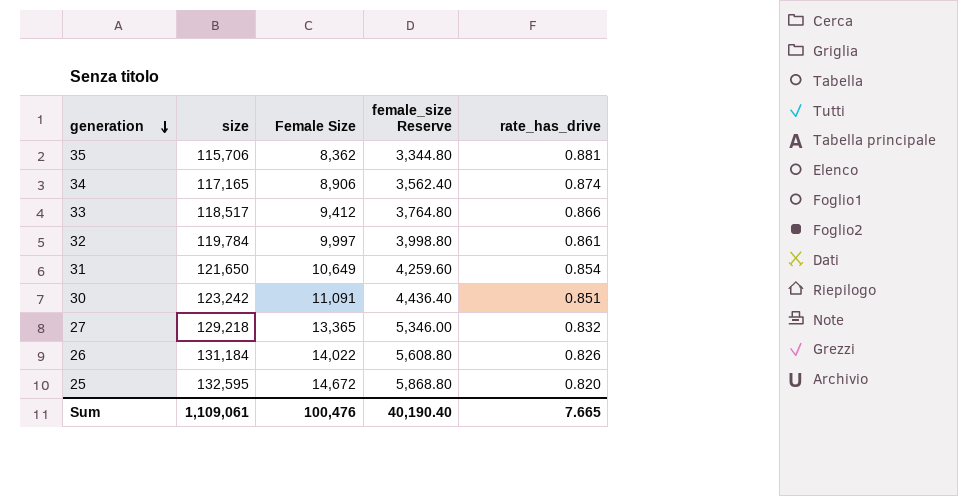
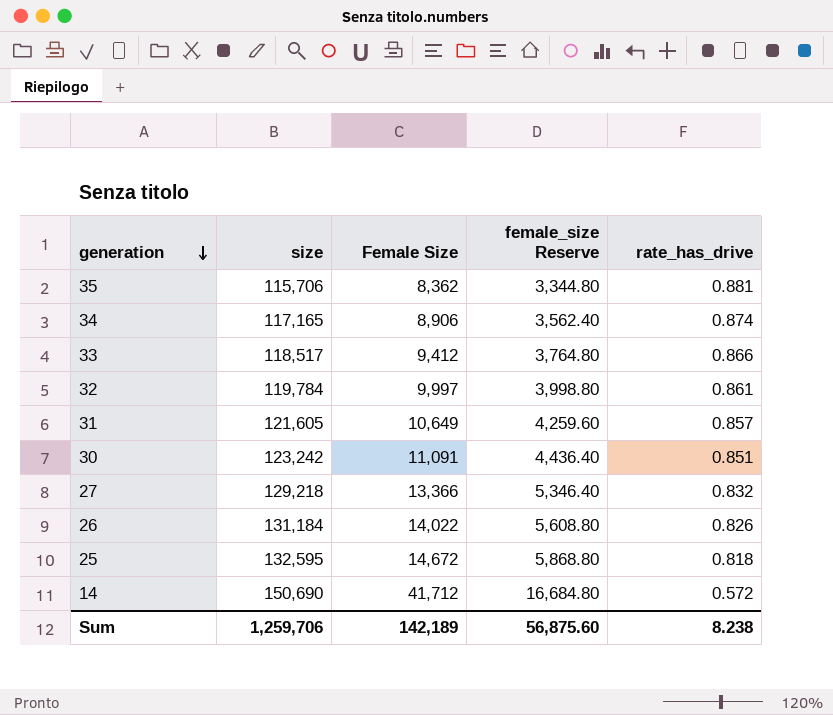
31 | size: 121,650 -> 121,605
31 | rate_has_drive: 0.854 -> 0.857
27 | Female Size: 13,365 -> 13,366
27 | female_size Reserve: 5,346.00 -> 5,346.40
25 | rate_has_drive: 0.820 -> 0.818
row 14: none -> 150,690 | 41,712 | 16,684.80 | 0.572
Sum | size: 1,109,061 -> 1,259,706
Sum | Female Size: 100,476 -> 142,189
Sum | female_size Reserve: 40,190.40 -> 56,875.60
Sum | rate_has_drive: 7.665 -> 8.238

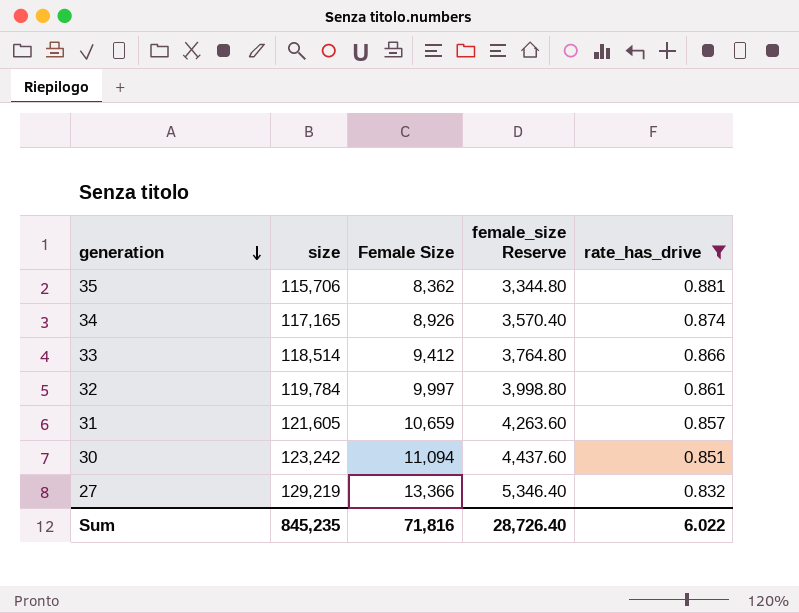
filter: none -> rate_has_drive >= 0.832
34 | Female Size: 8,906 -> 8,926
34 | female_size Reserve: 3,562.40 -> 3,570.40
33 | size: 118,517 -> 118,514
31 | Female Size: 10,649 -> 10,659
31 | female_size Reserve: 4,259.60 -> 4,263.60
30 | Female Size: 11,091 -> 11,094
30 | female_size Reserve: 4,436.40 -> 4,437.60
27 | size: 129,218 -> 129,219
Sum | size: 1,259,706 -> 845,235
Sum | Female Size: 142,189 -> 71,816
Sum | female_size Reserve: 56,875.60 -> 28,726.40
Sum | rate_has_drive: 8.238 -> 6.022

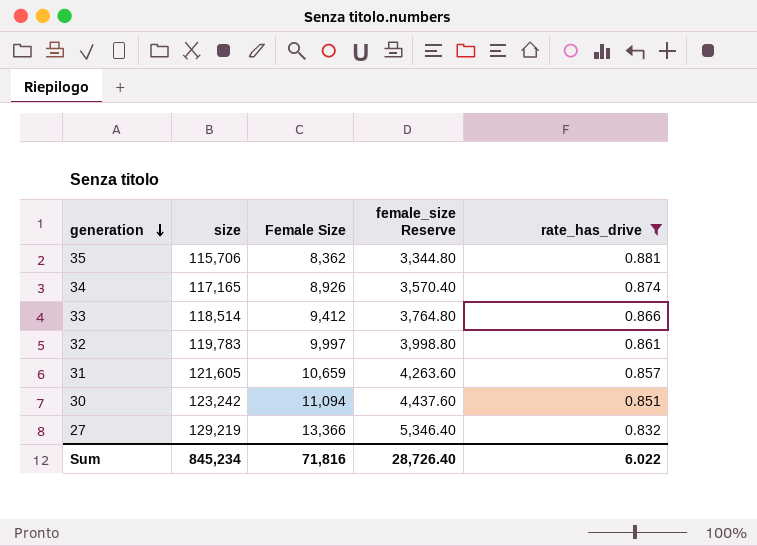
32 | size: 119,784 -> 119,783
Sum | size: 845,235 -> 845,234

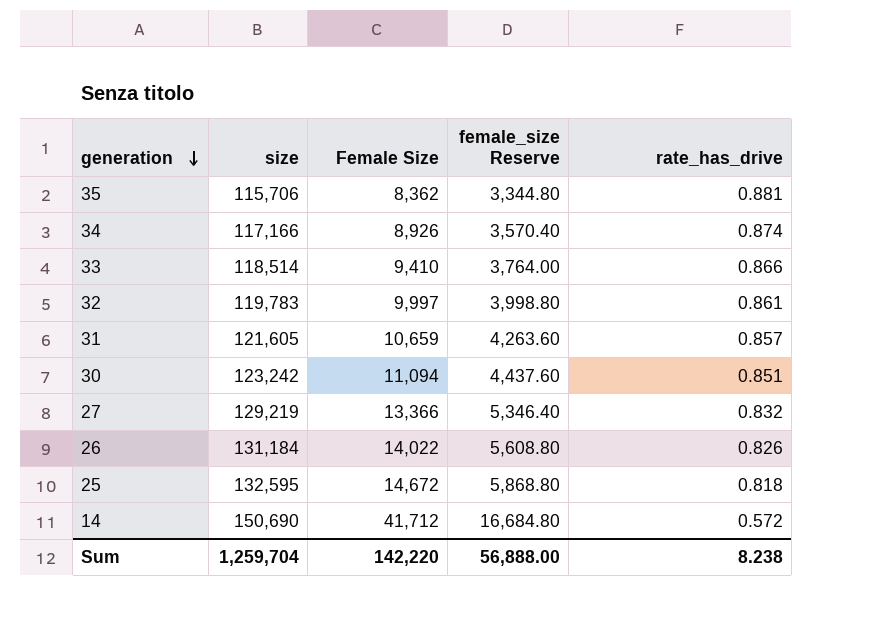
filter: rate_has_drive >= 0.832 -> none
34 | size: 117,165 -> 117,166
33 | Female Size: 9,412 -> 9,410
33 | female_size Reserve: 3,764.80 -> 3,764.00
Sum | size: 845,234 -> 1,259,704
Sum | Female Size: 71,816 -> 142,220
Sum | female_size Reserve: 28,726.40 -> 56,888.00
Sum | rate_has_drive: 6.022 -> 8.238

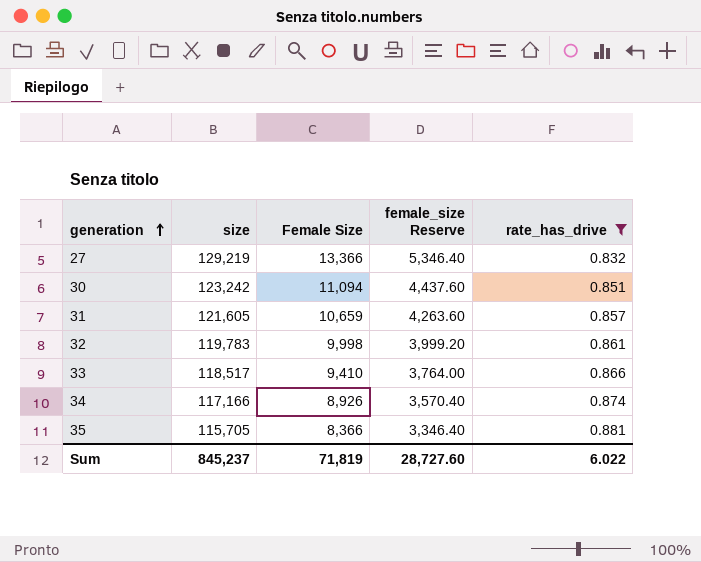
filter: none -> rate_has_drive >= 0.832
row order: generation descending -> generation ascending
32 | Female Size: 9,997 -> 9,998
32 | female_size Reserve: 3,998.80 -> 3,999.20
33 | size: 118,514 -> 118,517
35 | size: 115,706 -> 115,705
35 | Female Size: 8,362 -> 8,366
35 | female_size Reserve: 3,344.80 -> 3,346.40
Sum | size: 1,259,704 -> 845,237
Sum | Female Size: 142,220 -> 71,819
Sum | female_size Reserve: 56,888.00 -> 28,727.60
Sum | rate_has_drive: 8.238 -> 6.022

